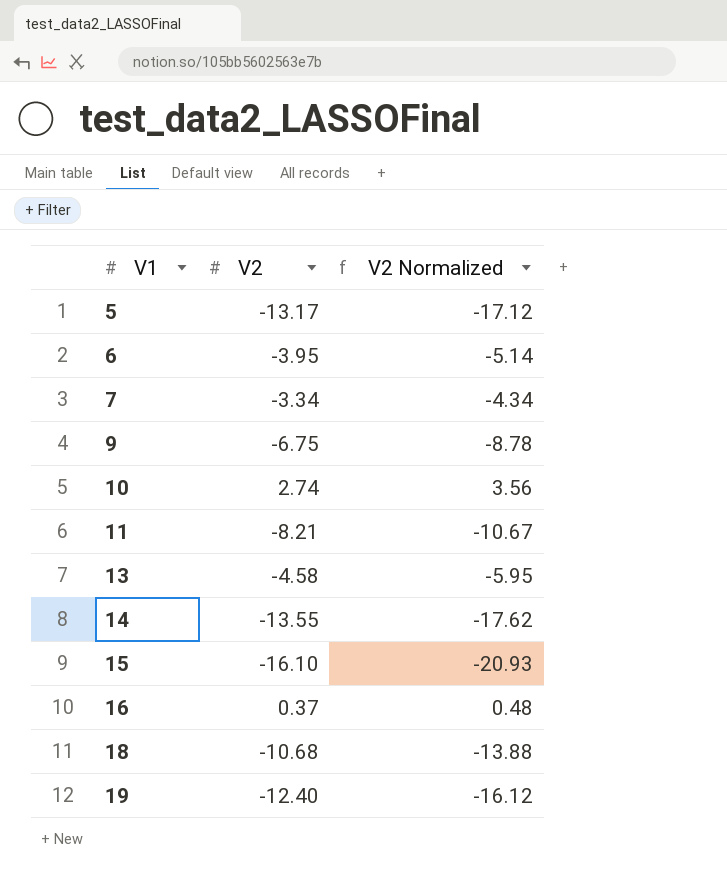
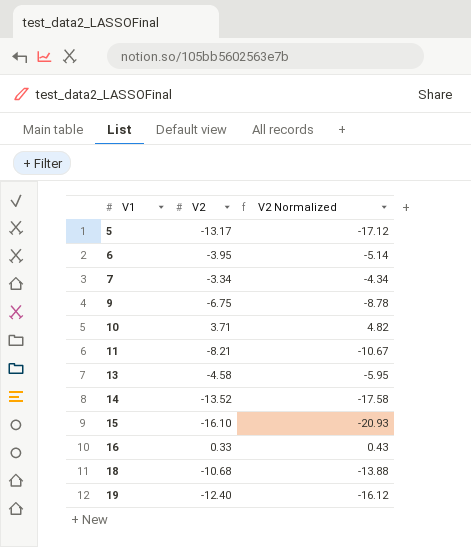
10 | V2: 2.74 -> 3.71
10 | V2 Normalized: 3.56 -> 4.82
14 | V2: -13.55 -> -13.52
14 | V2 Normalized: -17.62 -> -17.58
16 | V2: 0.37 -> 0.33
16 | V2 Normalized: 0.48 -> 0.43

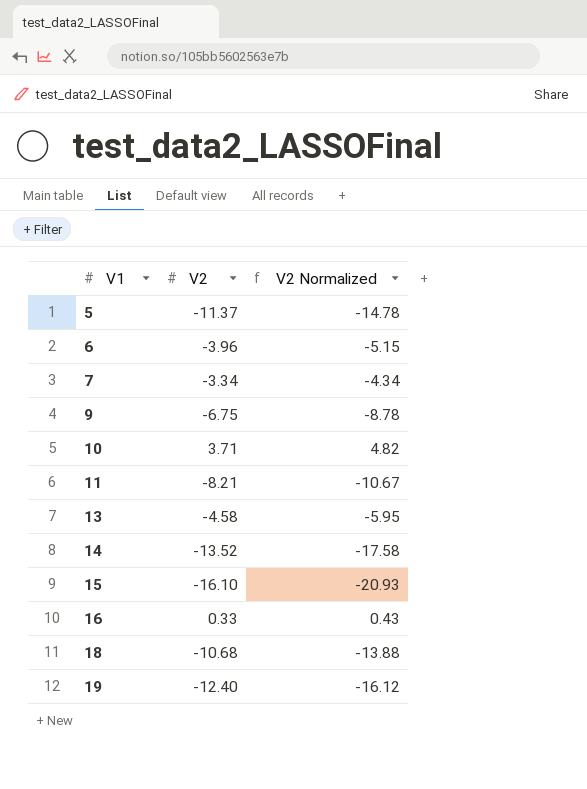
5 | V2: -13.17 -> -11.37
5 | V2 Normalized: -17.12 -> -14.78
6 | V2: -3.95 -> -3.96
6 | V2 Normalized: -5.14 -> -5.15

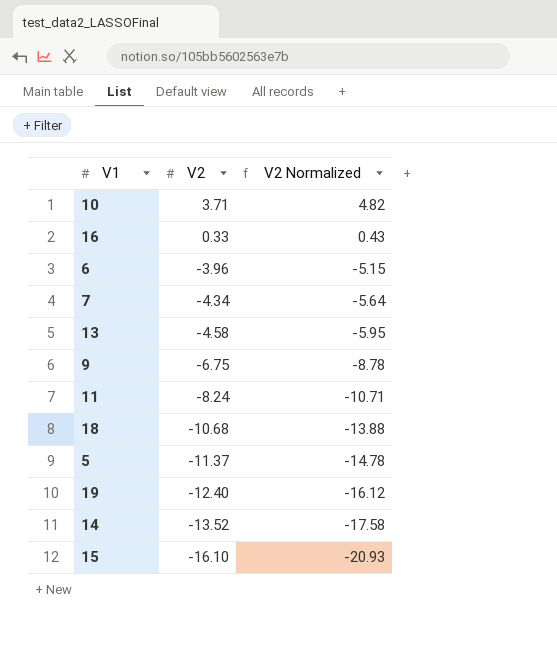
row order: V1 ascending -> V2 descending
7 | V2: -3.34 -> -4.34
7 | V2 Normalized: -4.34 -> -5.64
11 | V2: -8.21 -> -8.24
11 | V2 Normalized: -10.67 -> -10.71

